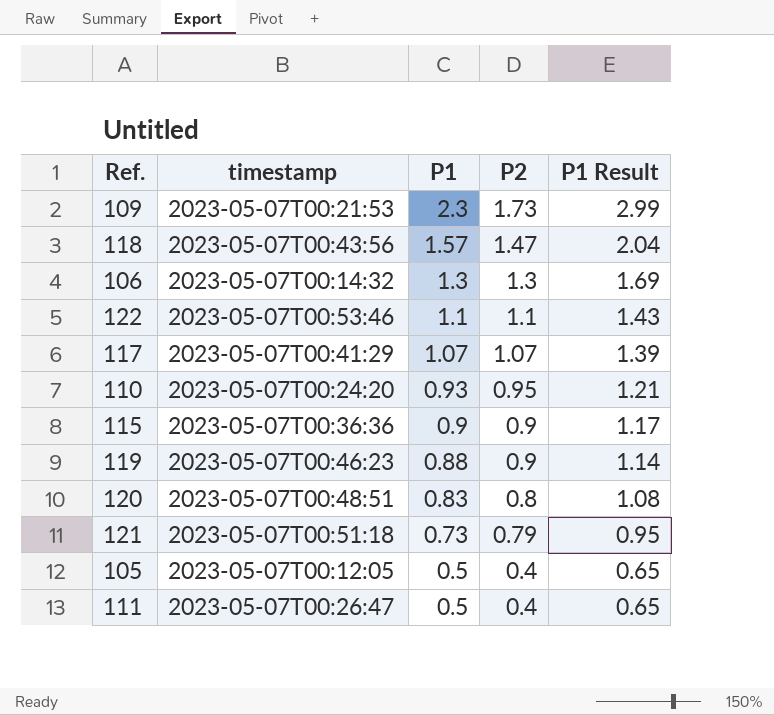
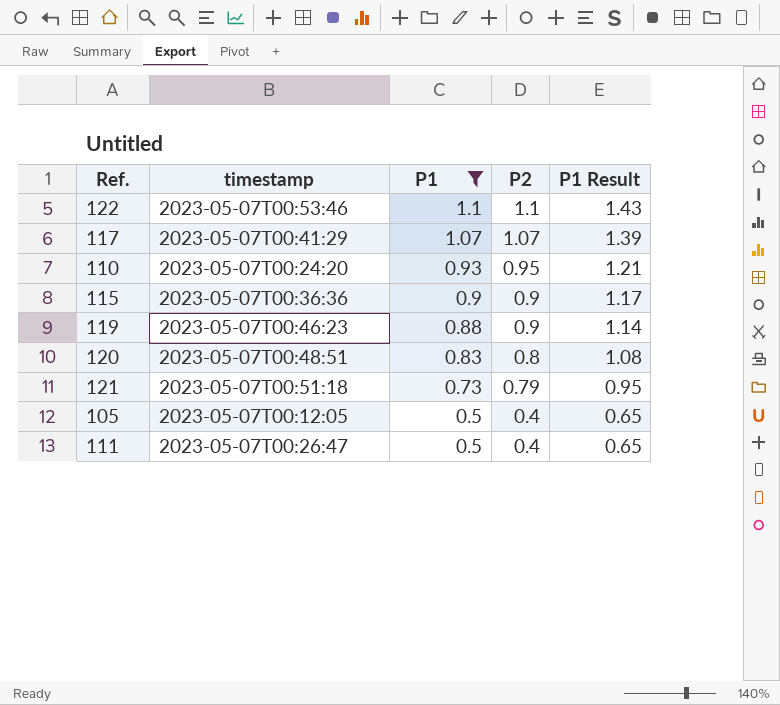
filter: none -> P1 <= 1.1

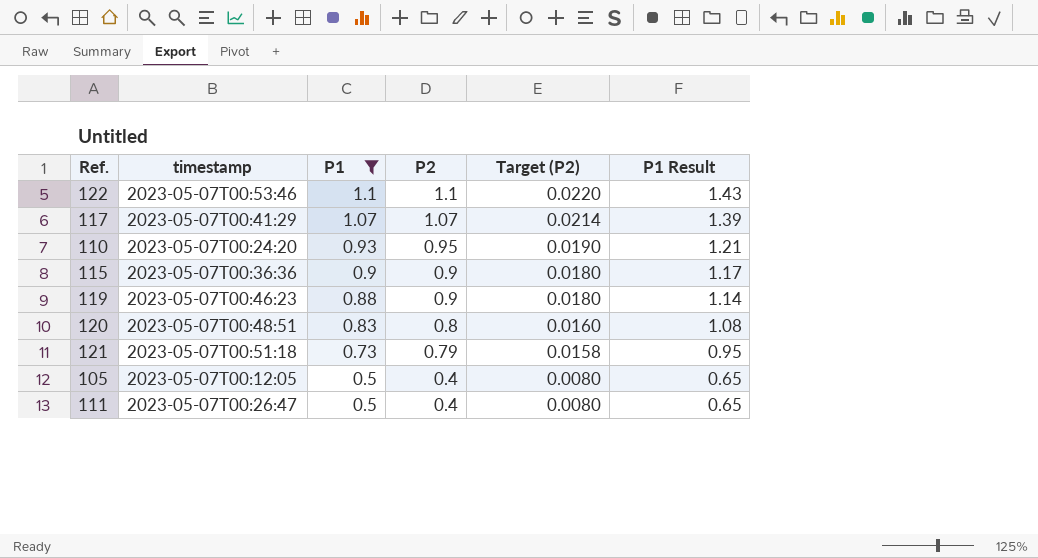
column Target (P2) | formula: none -> [P2] * 0.02

